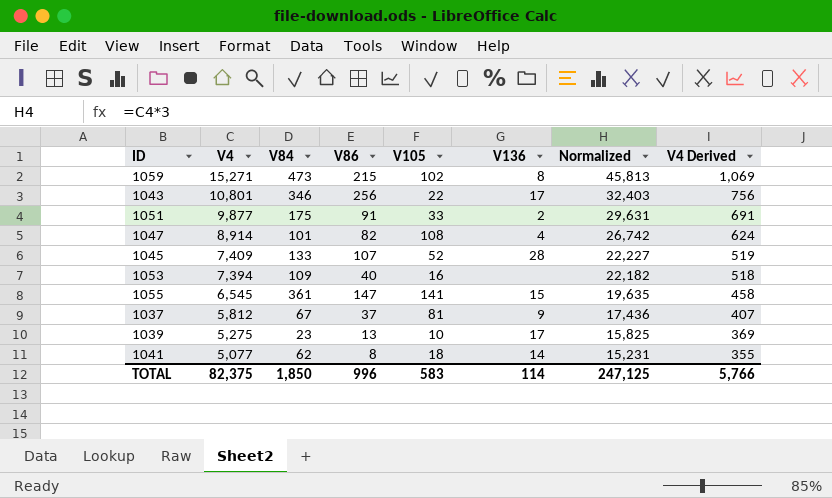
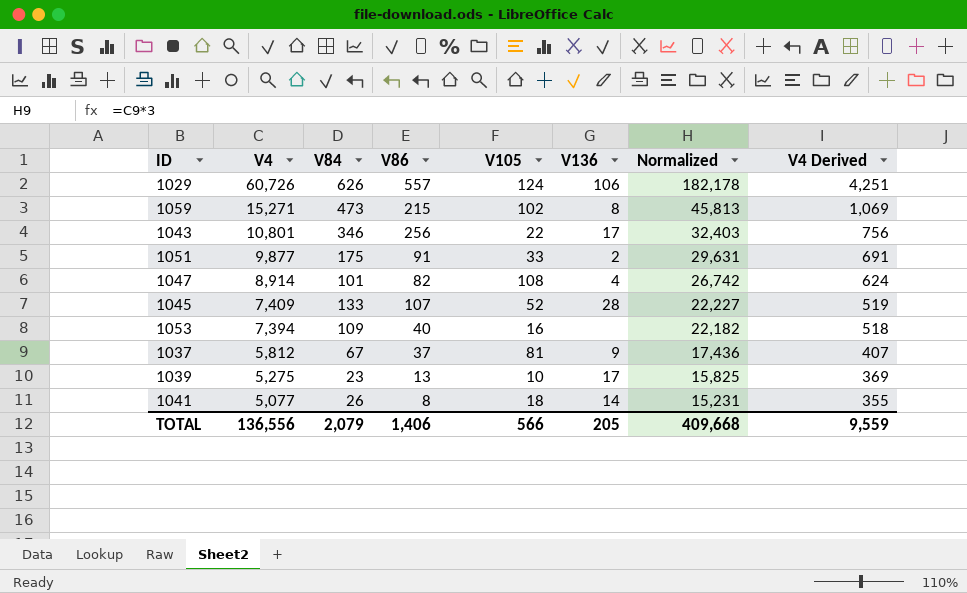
row 1055: 6,545 | 361 | 147 | 141 | 15 | 19,635 | 458 -> none
row 1029: none -> 60,726 | 626 | 557 | 124 | 106 | 182,178 | 4,251
1041 | V84: 62 -> 26
TOTAL | V4: 82,375 -> 136,556
TOTAL | V84: 1,850 -> 2,079
TOTAL | V86: 996 -> 1,406
TOTAL | V105: 583 -> 566
TOTAL | V136: 114 -> 205
TOTAL | Normalized: 247,125 -> 409,668
TOTAL | V4 Derived: 5,766 -> 9,559

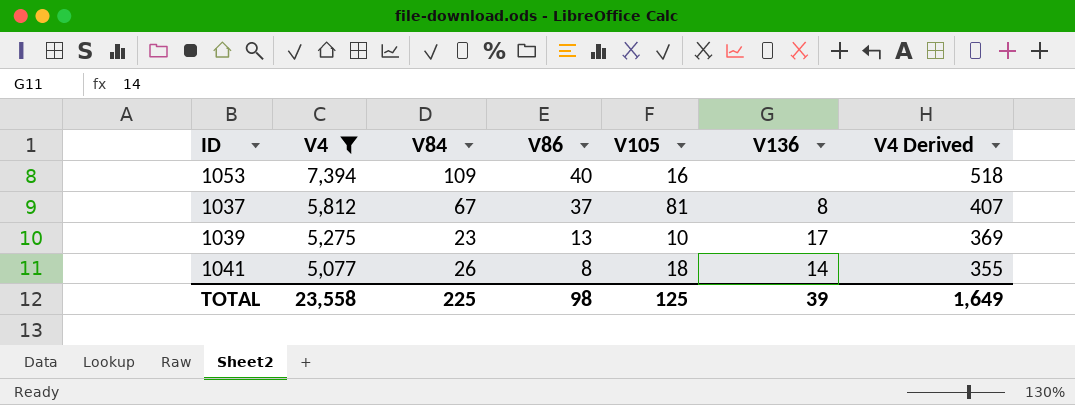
filter: none -> V4 <= 7,394
column Normalized | formula: [V4] * 3 -> none
1037 | V136: 9 -> 8
TOTAL | V4: 136,556 -> 23,558
TOTAL | V84: 2,079 -> 225
TOTAL | V86: 1,406 -> 98
TOTAL | V105: 566 -> 125
TOTAL | V136: 205 -> 39
TOTAL | V4 Derived: 9,559 -> 1,649

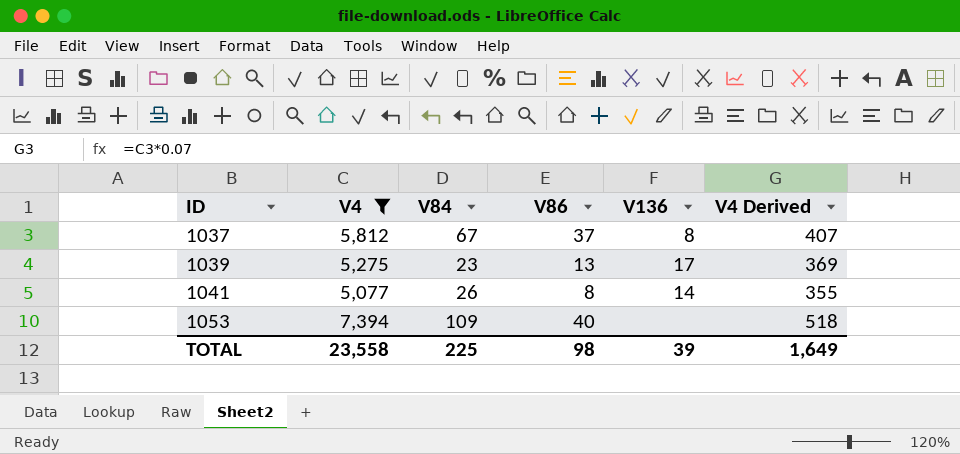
row order: V4 descending -> ID ascending
column V105 | position: 5 -> none

